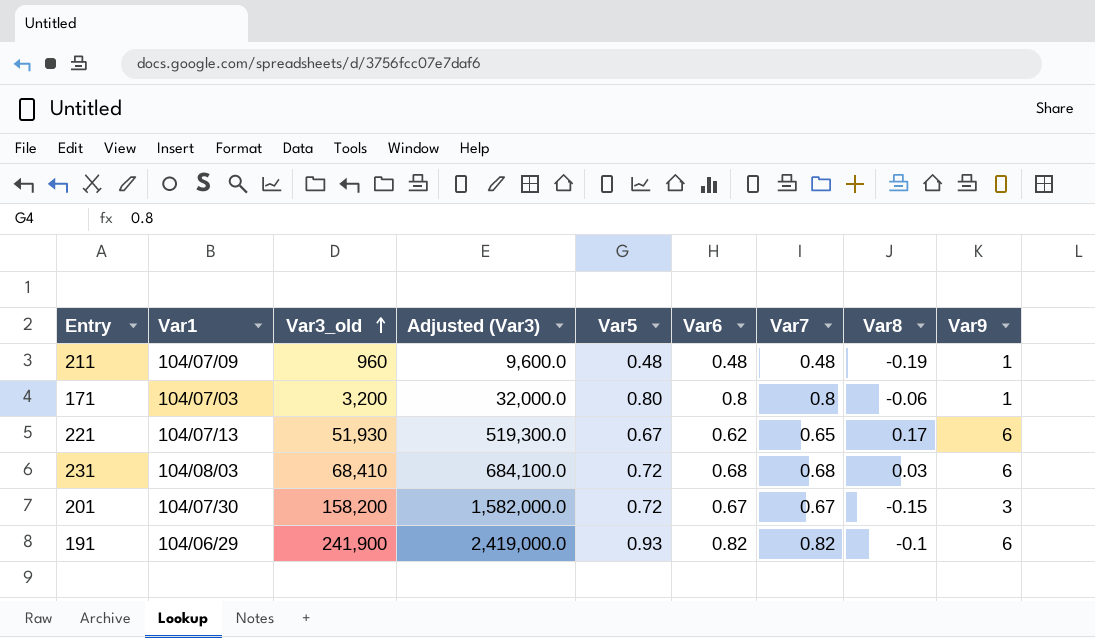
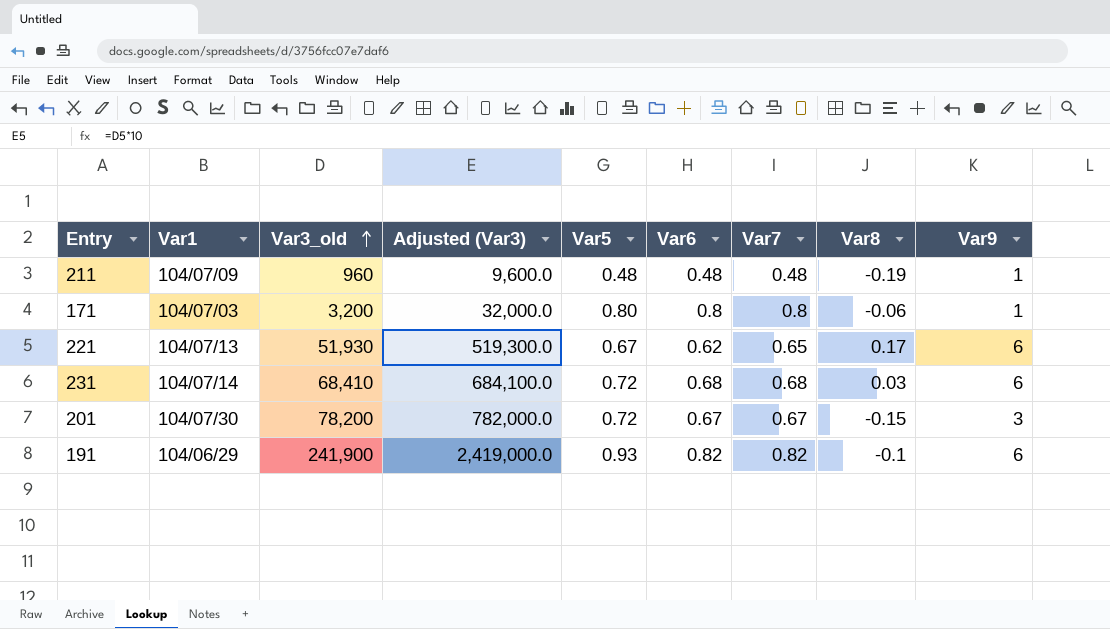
231 | Var1: 104/08/03 -> 104/07/14
201 | Var3_old: 158,200 -> 78,200
201 | Adjusted (Var3): 1,582,000.0 -> 782,000.0

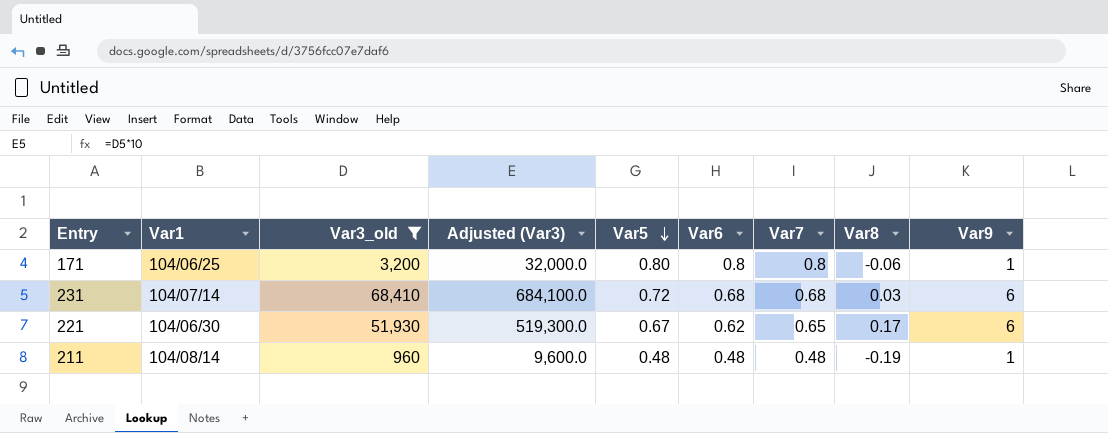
filter: none -> Var3_old <= 68,410
row order: Var3_old ascending -> Var5 descending
171 | Var1: 104/07/03 -> 104/06/25
221 | Var1: 104/07/13 -> 104/06/30
211 | Var1: 104/07/09 -> 104/08/14

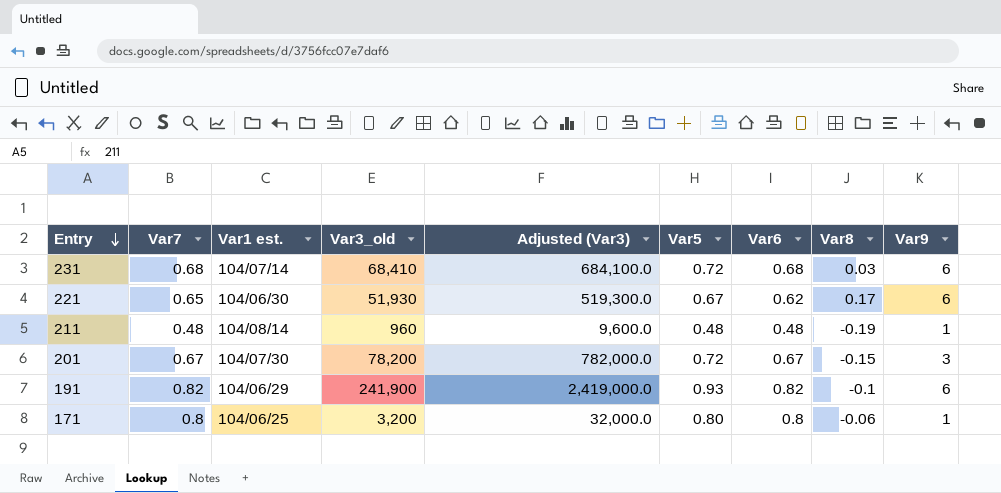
filter: Var3_old <= 68,410 -> none
row order: Var5 descending -> Entry descending
column Var7 | position: 7 -> 2
column name: Var1 -> Var1 est.

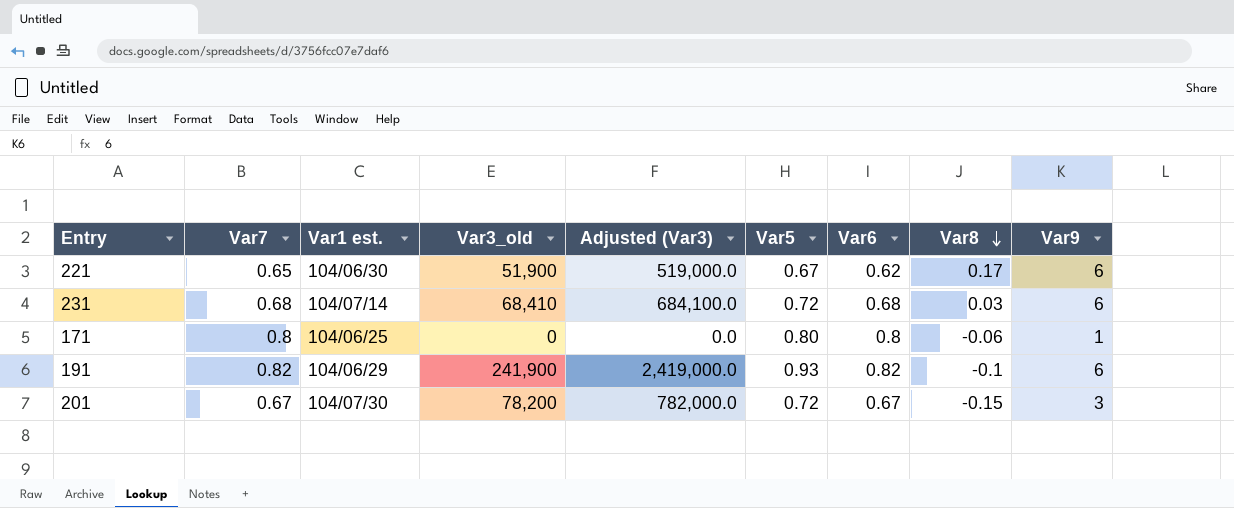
row order: Entry descending -> Var8 descending
row 211: 0.48 | 104/08/14 | 960 | 9,600.0 | 0.48 | 0.48 | -0.19 | 1 -> none
221 | Var3_old: 51,930 -> 51,900
221 | Adjusted (Var3): 519,300.0 -> 519,000.0
171 | Var3_old: 3,200 -> 0
171 | Adjusted (Var3): 32,000.0 -> 0.0

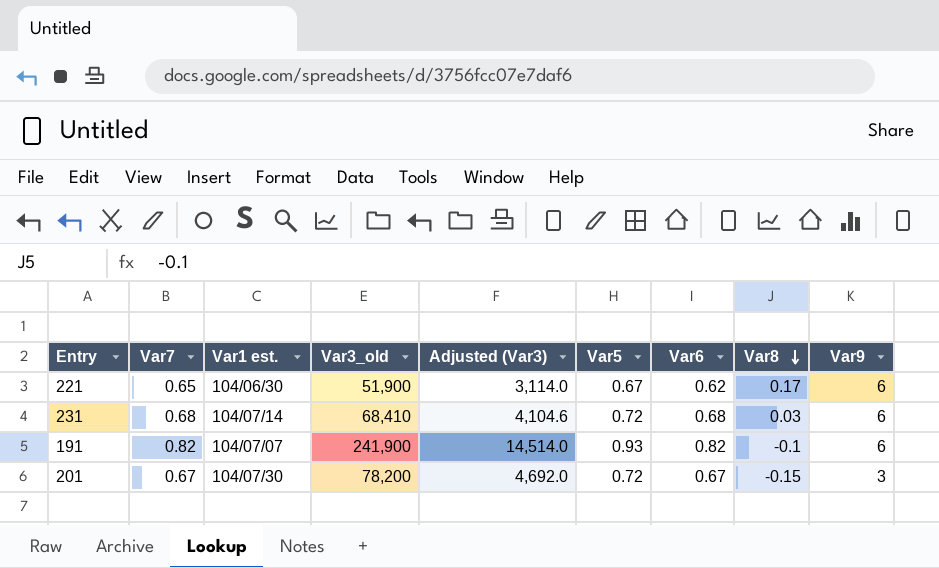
column Adjusted (Var3) | formula: [Var3_old] * 10 -> [Var3_old] * 0.06
row 171: 0.8 | 104/06/25 | 0 | 0.0 | 0.80 | 0.8 | -0.06 | 1 -> none
191 | Var1 est.: 104/06/29 -> 104/07/07

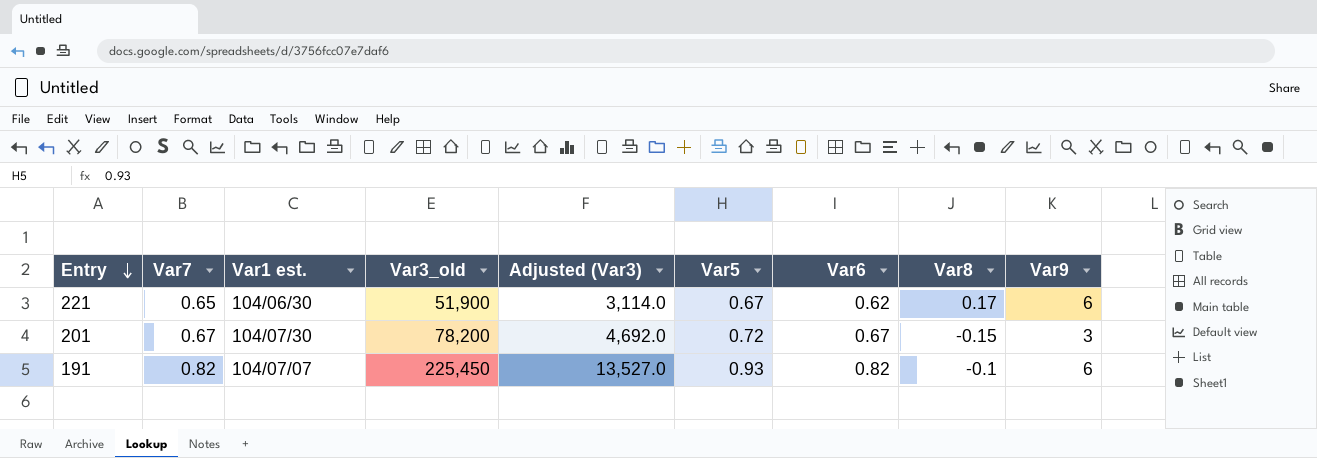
row order: Var8 descending -> Entry descending
row 231: 0.68 | 104/07/14 | 68,410 | 4,104.6 | 0.72 | 0.68 | 0.03 | 6 -> none
191 | Var3_old: 241,900 -> 225,450
191 | Adjusted (Var3): 14,514.0 -> 13,527.0

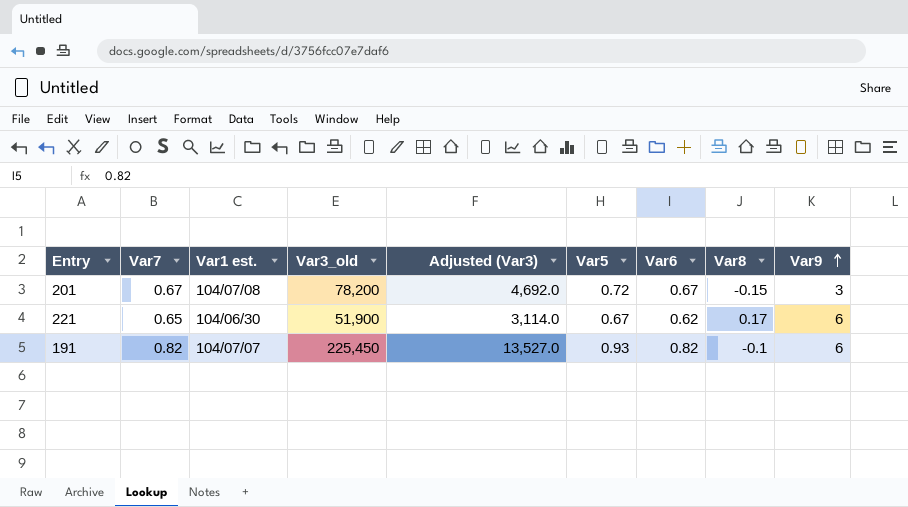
row order: Entry descending -> Var9 ascending
201 | Var1 est.: 104/07/30 -> 104/07/08

